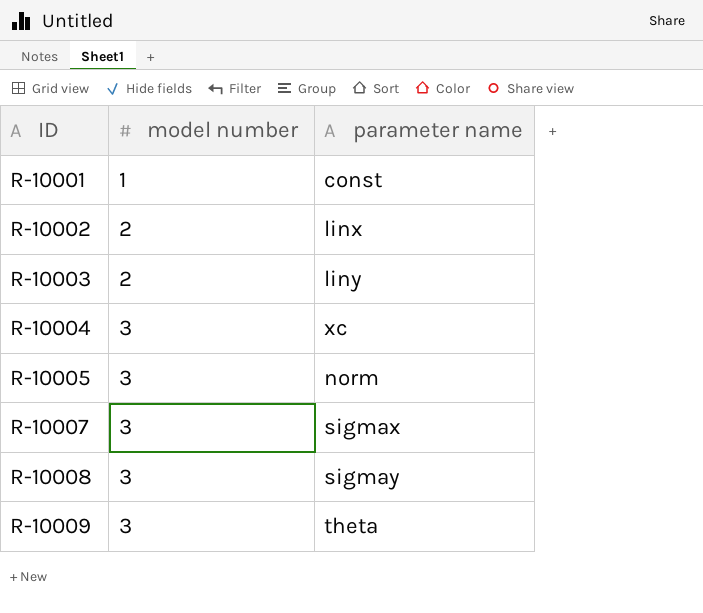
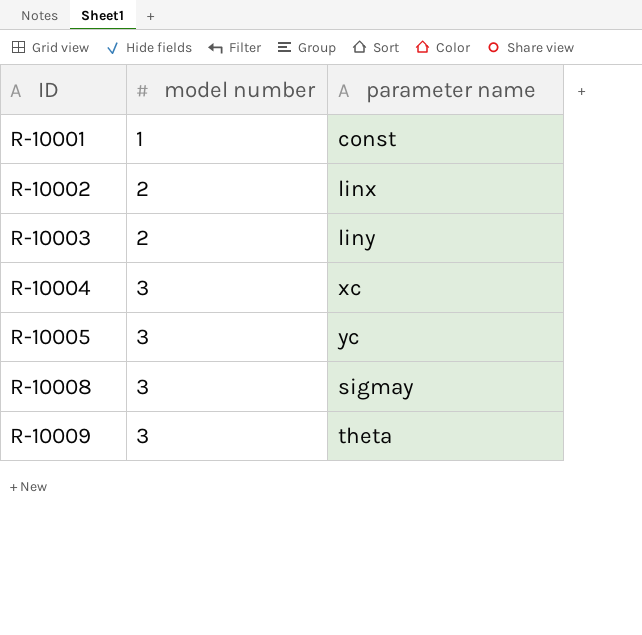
row R-10007: 3 | sigmax -> none
R-10005 | parameter name: norm -> yc

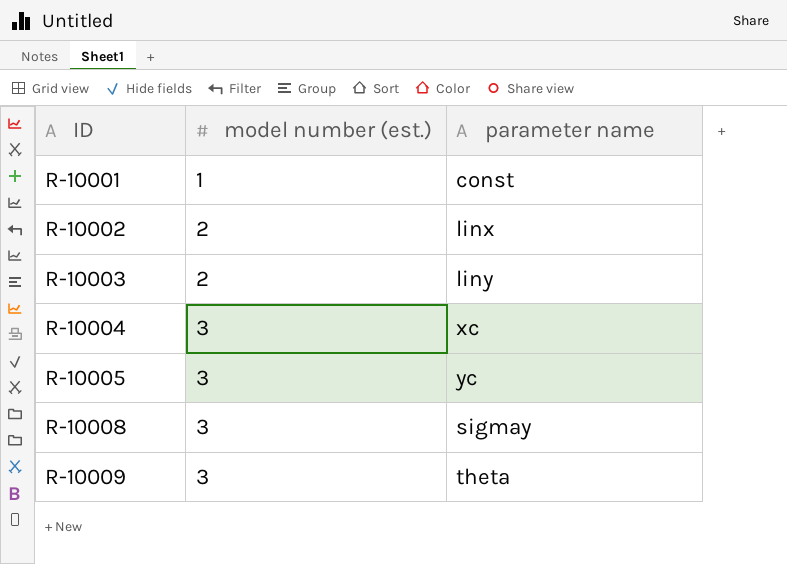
column name: model number -> model number (est.)

